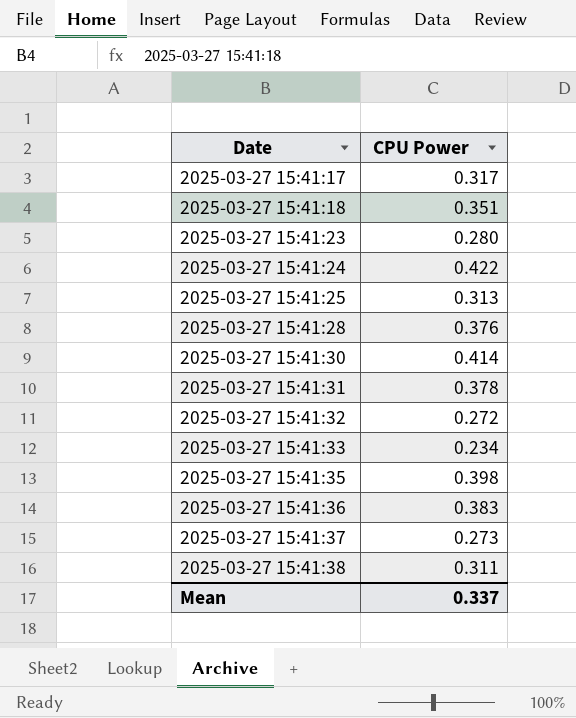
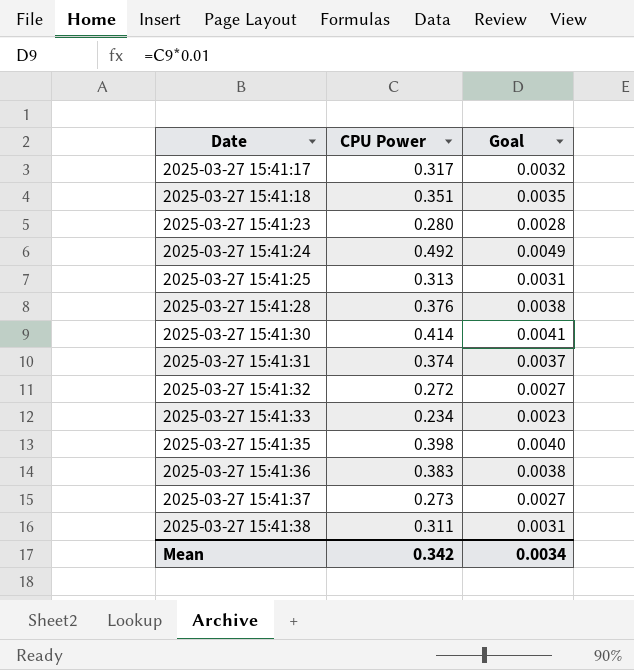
column Goal | formula: none -> [CPU Power] * 0.01
2025-03-27 15:41:24 | CPU Power: 0.422 -> 0.492
2025-03-27 15:41:31 | CPU Power: 0.378 -> 0.374
Mean | CPU Power: 0.337 -> 0.342

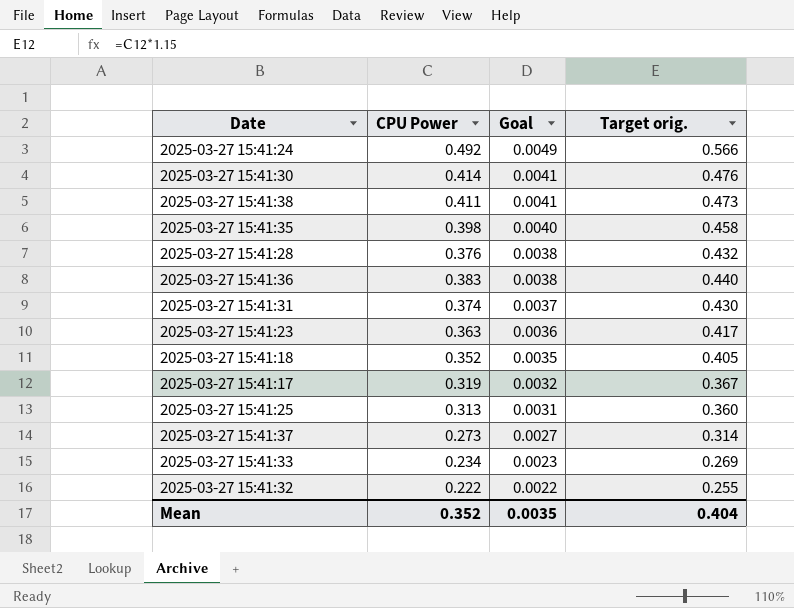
row order: Date ascending -> Goal descending
column Target orig. | formula: none -> [CPU Power] * 1.15
2025-03-27 15:41:38 | CPU Power: 0.311 -> 0.411
2025-03-27 15:41:38 | Goal: 0.0031 -> 0.0041
2025-03-27 15:41:23 | CPU Power: 0.280 -> 0.363
2025-03-27 15:41:23 | Goal: 0.0028 -> 0.0036
2025-03-27 15:41:18 | CPU Power: 0.351 -> 0.352
2025-03-27 15:41:17 | CPU Power: 0.317 -> 0.319
2025-03-27 15:41:32 | CPU Power: 0.272 -> 0.222
2025-03-27 15:41:32 | Goal: 0.0027 -> 0.0022
Mean | CPU Power: 0.342 -> 0.352
Mean | Goal: 0.0034 -> 0.0035

